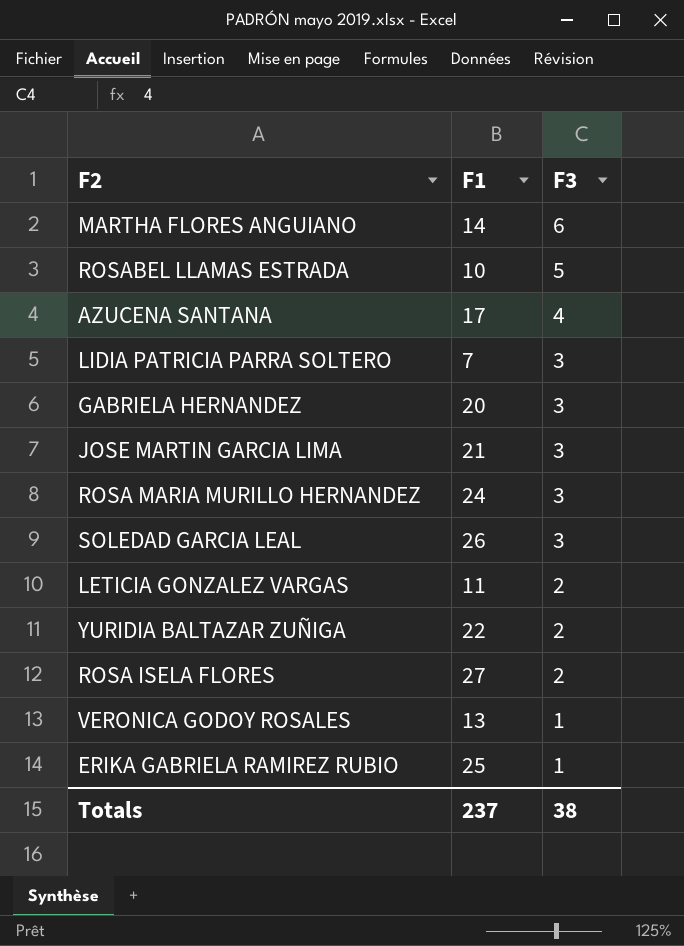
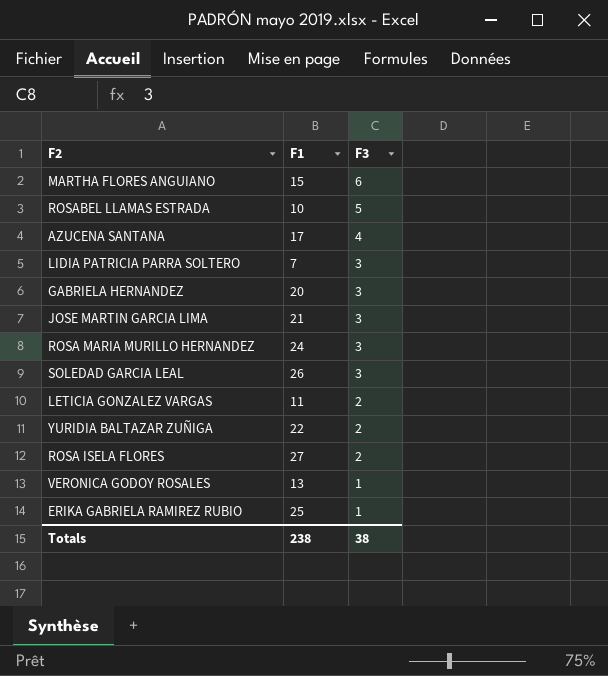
MARTHA FLORES ANGUIANO | F1: 14 -> 15
Totals | F1: 237 -> 238

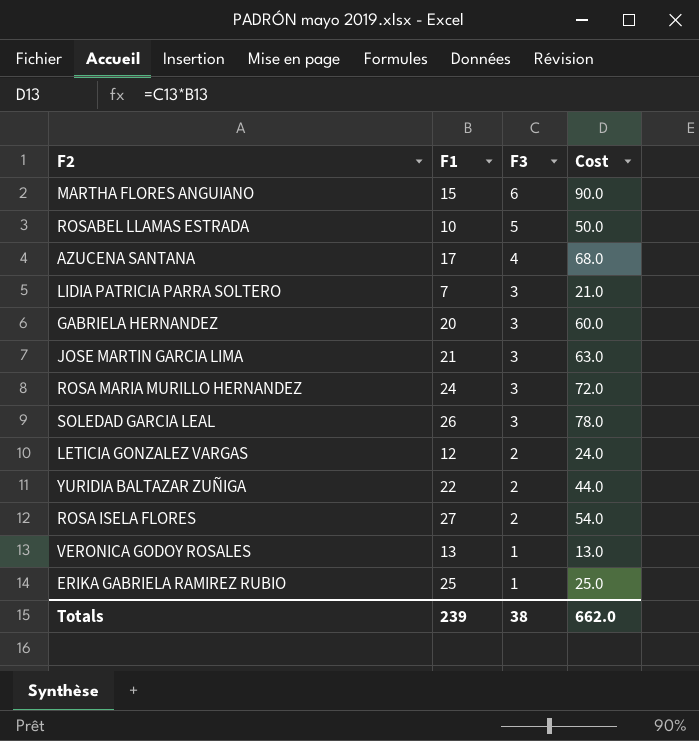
column Cost | formula: none -> [F1] * [F3]
LETICIA GONZALEZ VARGAS | F1: 11 -> 12
Totals | F1: 238 -> 239

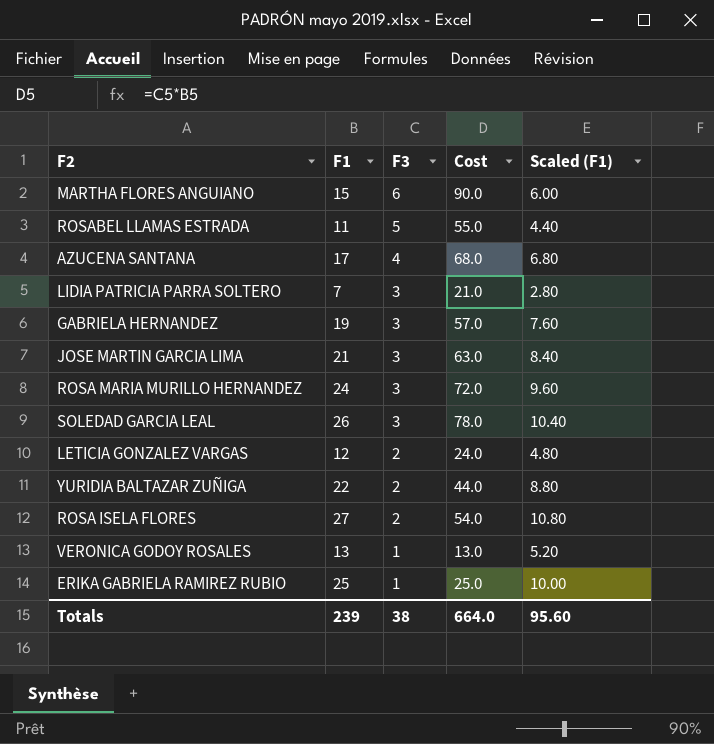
column Scaled (F1) | formula: none -> [F1] * 0.4
ROSABEL LLAMAS ESTRADA | F1: 10 -> 11
ROSABEL LLAMAS ESTRADA | Cost: 50.0 -> 55.0
GABRIELA HERNANDEZ | F1: 20 -> 19
GABRIELA HERNANDEZ | Cost: 60.0 -> 57.0
Totals | Cost: 662.0 -> 664.0

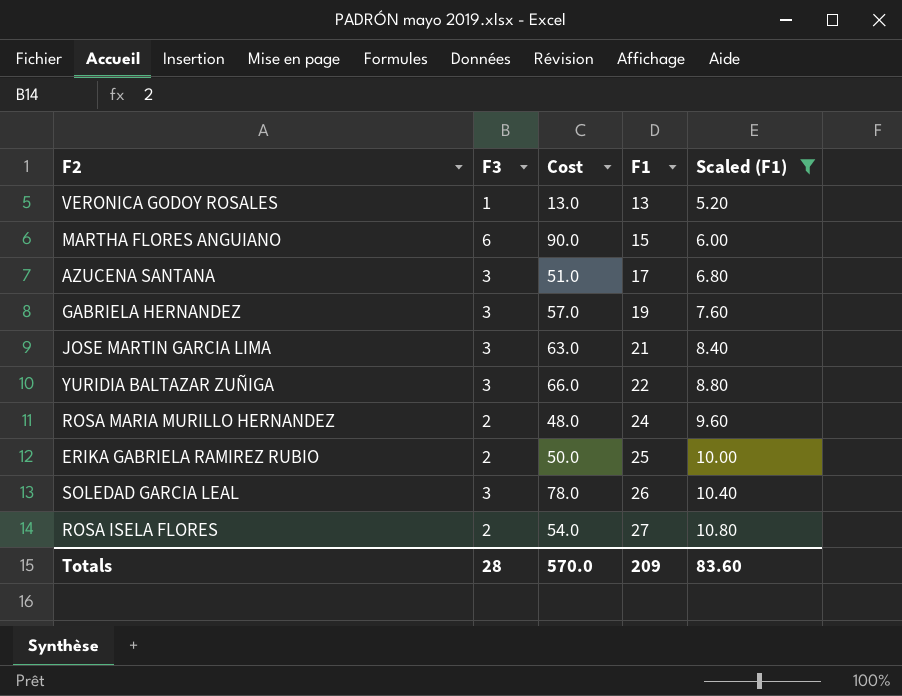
filter: none -> Scaled (F1) >= 5.20
row order: F3 descending -> F1 ascending
column F1 | position: 2 -> 4
AZUCENA SANTANA | F3: 4 -> 3
AZUCENA SANTANA | Cost: 68.0 -> 51.0
YURIDIA BALTAZAR ZUÑIGA | F3: 2 -> 3
YURIDIA BALTAZAR ZUÑIGA | Cost: 44.0 -> 66.0
ROSA MARIA MURILLO HERNANDEZ | F3: 3 -> 2
ROSA MARIA MURILLO HERNANDEZ | Cost: 72.0 -> 48.0
ERIKA GABRIELA RAMIREZ RUBIO | F3: 1 -> 2
ERIKA GABRIELA RAMIREZ RUBIO | Cost: 25.0 -> 50.0
Totals | F3: 38 -> 28
Totals | Cost: 664.0 -> 570.0
Totals | F1: 239 -> 209
Totals | Scaled (F1): 95.60 -> 83.60

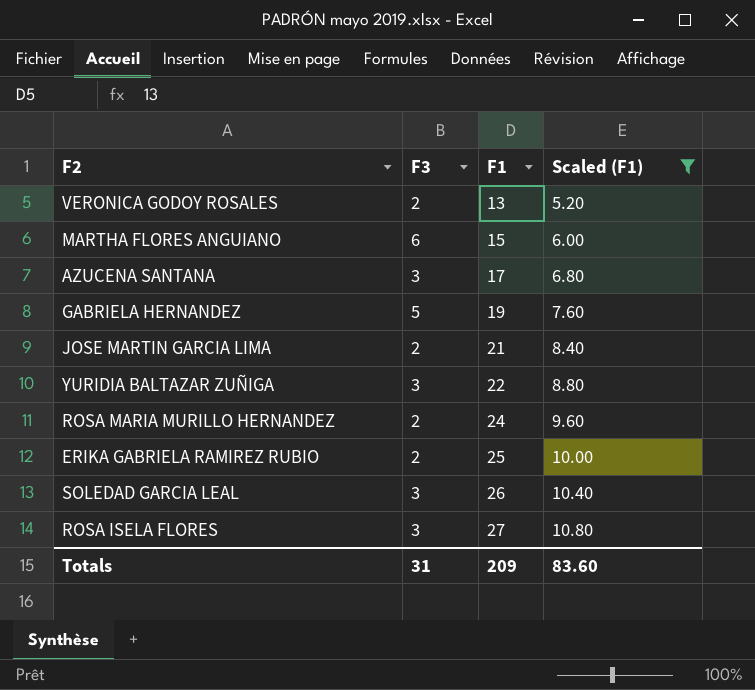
column Cost | formula: [F3] * [F1] -> none
VERONICA GODOY ROSALES | F3: 1 -> 2
GABRIELA HERNANDEZ | F3: 3 -> 5
JOSE MARTIN GARCIA LIMA | F3: 3 -> 2
ROSA ISELA FLORES | F3: 2 -> 3
Totals | F3: 28 -> 31

